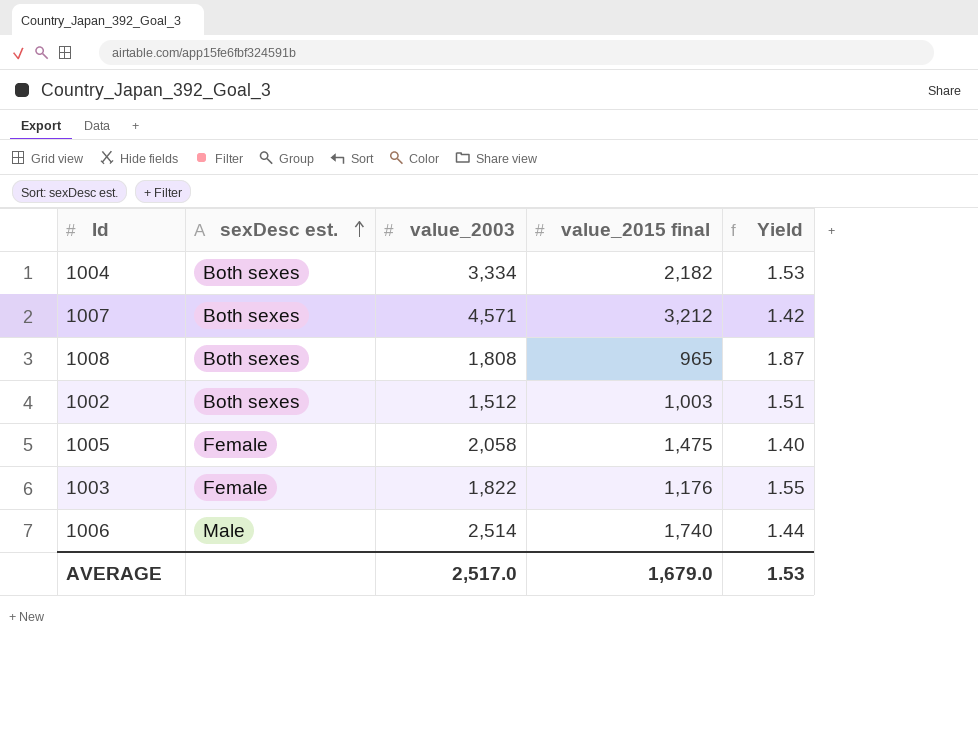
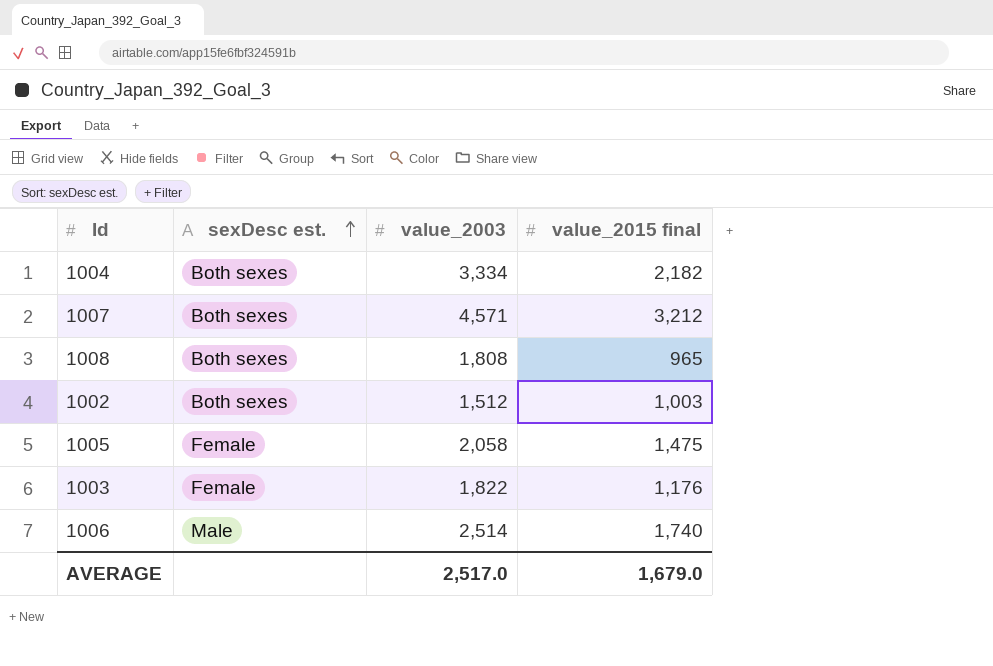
column Yield | formula: [value_2003] / [value_2015 final] -> none

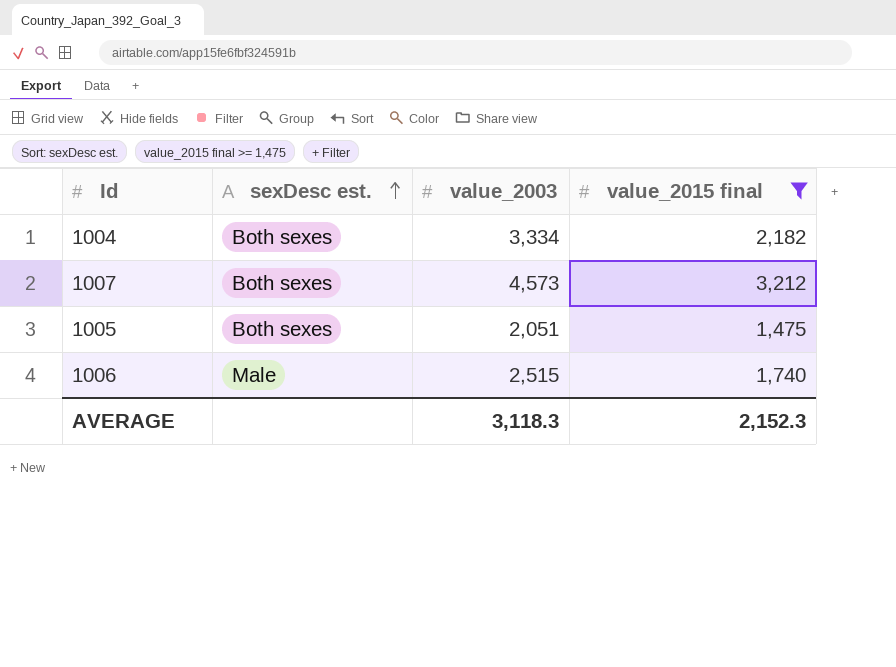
filter: none -> value_2015 final >= 1,475
1007 | value_2003: 4,571 -> 4,573
1005 | sexDesc est.: Female -> Both sexes
1005 | value_2003: 2,058 -> 2,051
1006 | value_2003: 2,514 -> 2,515
AVERAGE | value_2003: 2,517.0 -> 3,118.3
AVERAGE | value_2015 final: 1,679.0 -> 2,152.3

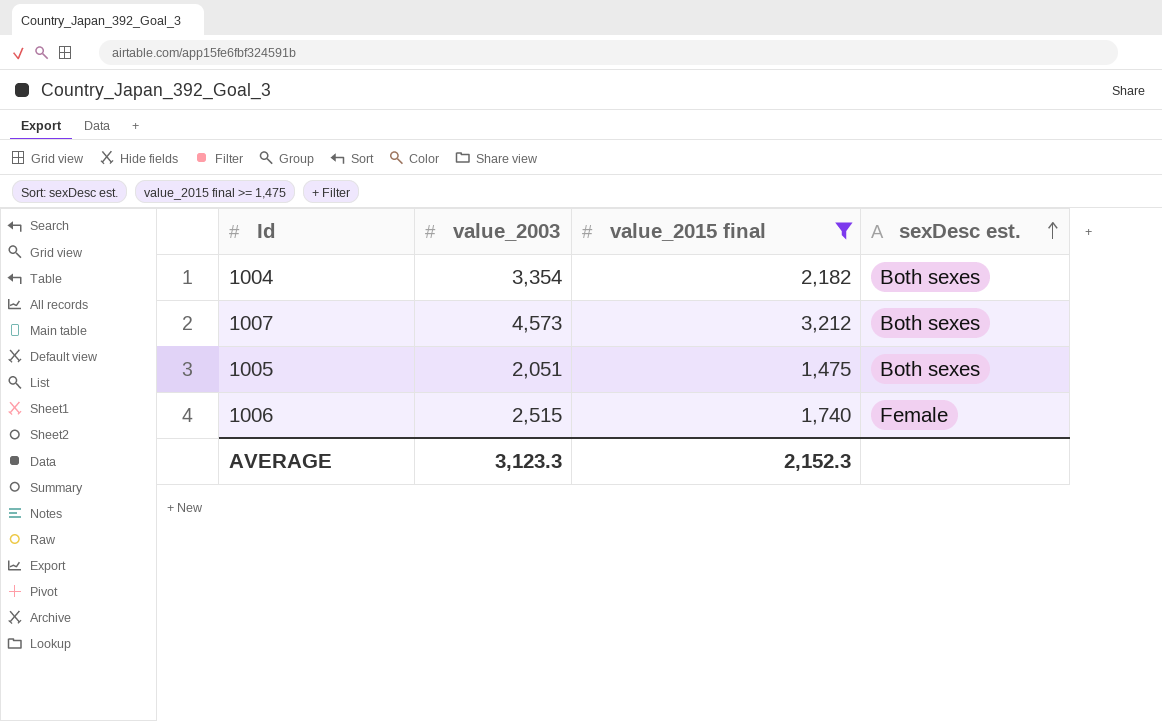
column sexDesc est. | position: 2 -> 4
1004 | value_2003: 3,334 -> 3,354
1006 | sexDesc est.: Male -> Female
AVERAGE | value_2003: 3,118.3 -> 3,123.3

